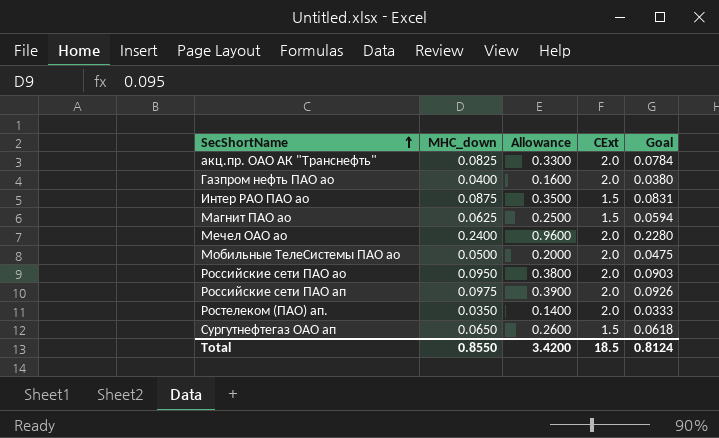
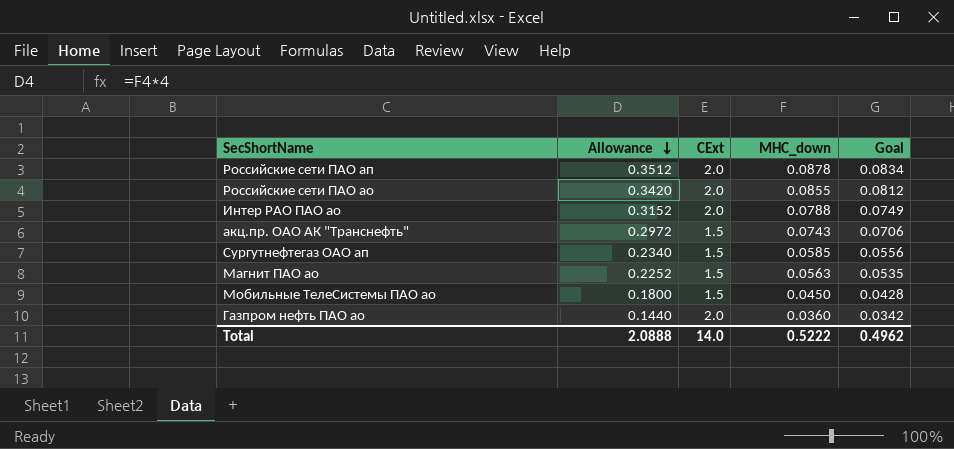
row order: SecShortName ascending -> Allowance descending
column MHC_down | position: 2 -> 4
row Мечел ОАО ао: 0.2400 | 0.9600 | 2.0 | 0.2280 -> none
row Ростелеком (ПАО) ап.: 0.0350 | 0.1400 | 2.0 | 0.0333 -> none
Российские сети ПАО ап | Allowance: 0.3900 -> 0.3512
Российские сети ПАО ап | MHC_down: 0.0975 -> 0.0878
Российские сети ПАО ап | Goal: 0.0926 -> 0.0834
Российские сети ПАО ао | Allowance: 0.3800 -> 0.3420
Российские сети ПАО ао | MHC_down: 0.0950 -> 0.0855
Российские сети ПАО ао | Goal: 0.0903 -> 0.0812
Интер РАО ПАО ао | Allowance: 0.3500 -> 0.3152
Интер РАО ПАО ао | CExt: 1.5 -> 2.0
Интер РАО ПАО ао | MHC_down: 0.0875 -> 0.0788
Интер РАО ПАО ао | Goal: 0.0831 -> 0.0749
акц.пр. ОАО АК "Транснефть" | Allowance: 0.3300 -> 0.2972
акц.пр. ОАО АК "Транснефть" | CExt: 2.0 -> 1.5
акц.пр. ОАО АК "Транснефть" | MHC_down: 0.0825 -> 0.0743
акц.пр. ОАО АК "Транснефть" | Goal: 0.0784 -> 0.0706
Сургутнефтегаз ОАО ап | Allowance: 0.2600 -> 0.2340
Сургутнефтегаз ОАО ап | MHC_down: 0.0650 -> 0.0585
Сургутнефтегаз ОАО ап | Goal: 0.0618 -> 0.0556
Магнит ПАО ао | Allowance: 0.2500 -> 0.2252
Магнит ПАО ао | MHC_down: 0.0625 -> 0.0563
Магнит ПАО ао | Goal: 0.0594 -> 0.0535
Мобильные ТелеСистемы ПАО ао | Allowance: 0.2000 -> 0.1800
Мобильные ТелеСистемы ПАО ао | CExt: 2.0 -> 1.5
Мобильные ТелеСистемы ПАО ао | MHC_down: 0.0500 -> 0.0450
Мобильные ТелеСистемы ПАО ао | Goal: 0.0475 -> 0.0428
Газпром нефть ПАО ао | Allowance: 0.1600 -> 0.1440
Газпром нефть ПАО ао | MHC_down: 0.0400 -> 0.0360
Газпром нефть ПАО ао | Goal: 0.0380 -> 0.0342
Total | Allowance: 3.4200 -> 2.0888
Total | CExt: 18.5 -> 14.0
Total | MHC_down: 0.8550 -> 0.5222
Total | Goal: 0.8124 -> 0.4962

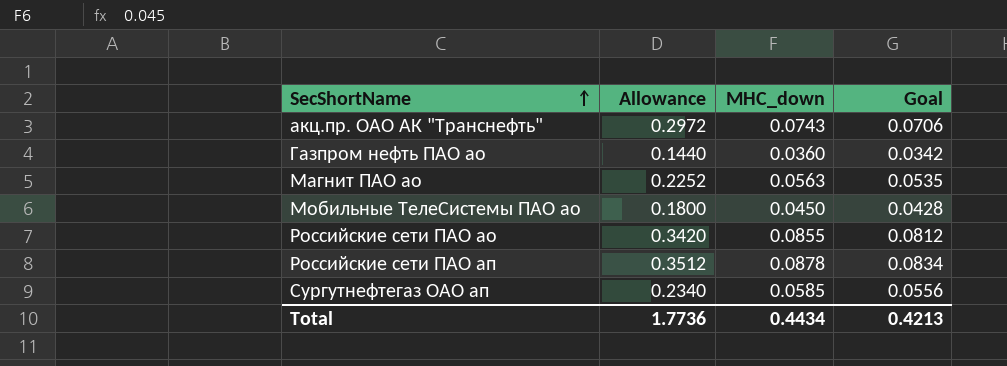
row order: Allowance descending -> SecShortName ascending
column CExt | position: 3 -> none
row Интер РАО ПАО ао: 0.3152 | 2.0 | 0.0788 | 0.0749 -> none
Total | Allowance: 2.0888 -> 1.7736
Total | MHC_down: 0.5222 -> 0.4434
Total | Goal: 0.4962 -> 0.4213

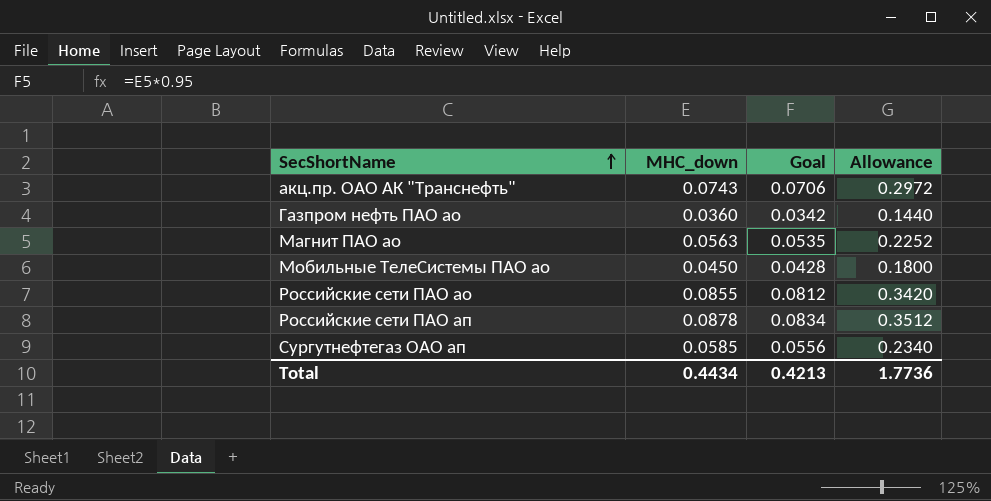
column Allowance | position: 2 -> 4

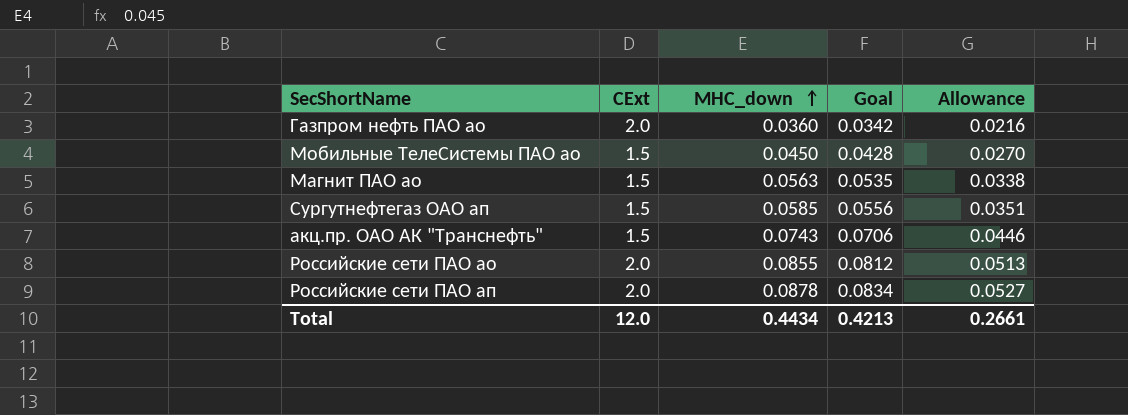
row order: SecShortName ascending -> MHC_down ascending
column CExt | position: none -> 2
column Allowance | formula: [MHC_down] * 4 -> [MHC_down] * 0.6
Total | Allowance: 1.7736 -> 0.2661

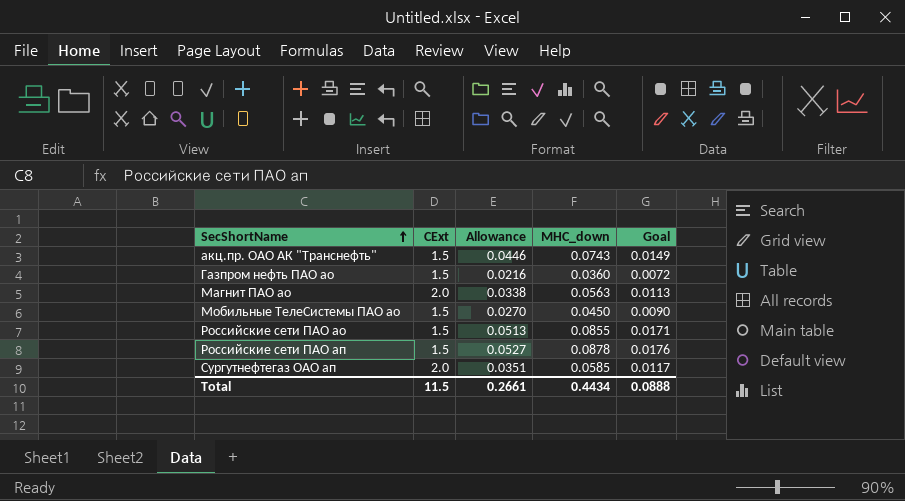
row order: MHC_down ascending -> SecShortName ascending
column Allowance | position: 5 -> 3
column Goal | formula: [MHC_down] * 0.95 -> [MHC_down] * 0.2
Газпром нефть ПАО ао | CExt: 2.0 -> 1.5
Магнит ПАО ао | CExt: 1.5 -> 2.0
Российские сети ПАО ао | CExt: 2.0 -> 1.5
Российские сети ПАО ап | CExt: 2.0 -> 1.5
Сургутнефтегаз ОАО ап | CExt: 1.5 -> 2.0
Total | CExt: 12.0 -> 11.5
Total | Goal: 0.4213 -> 0.0888

